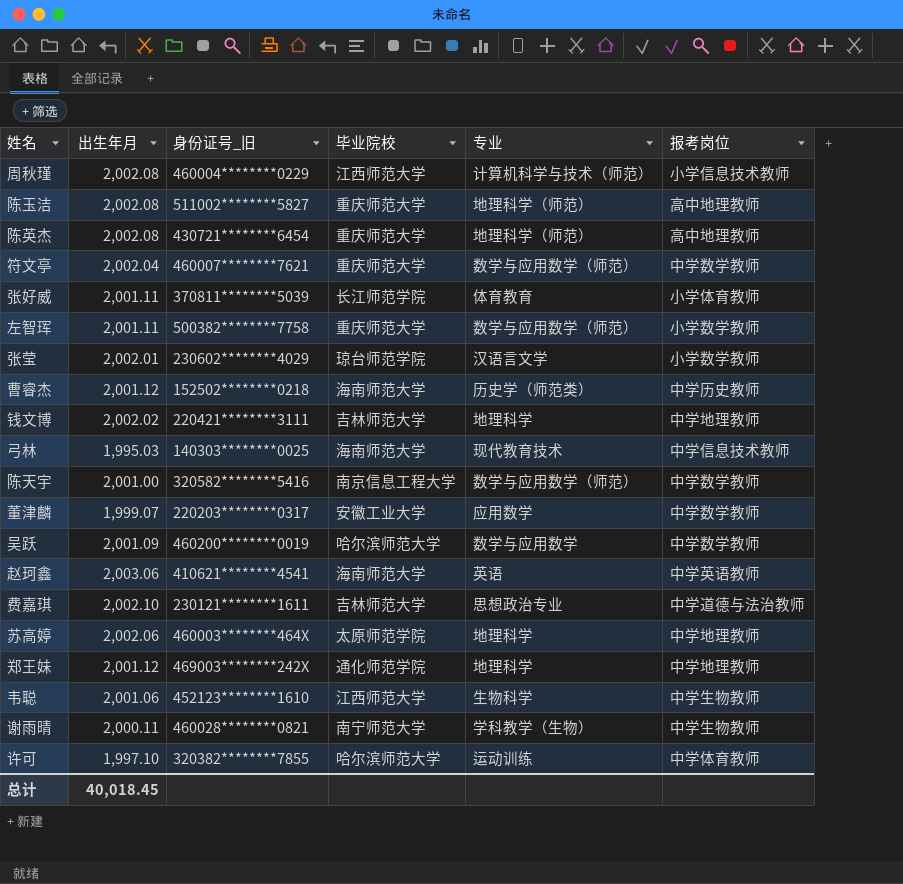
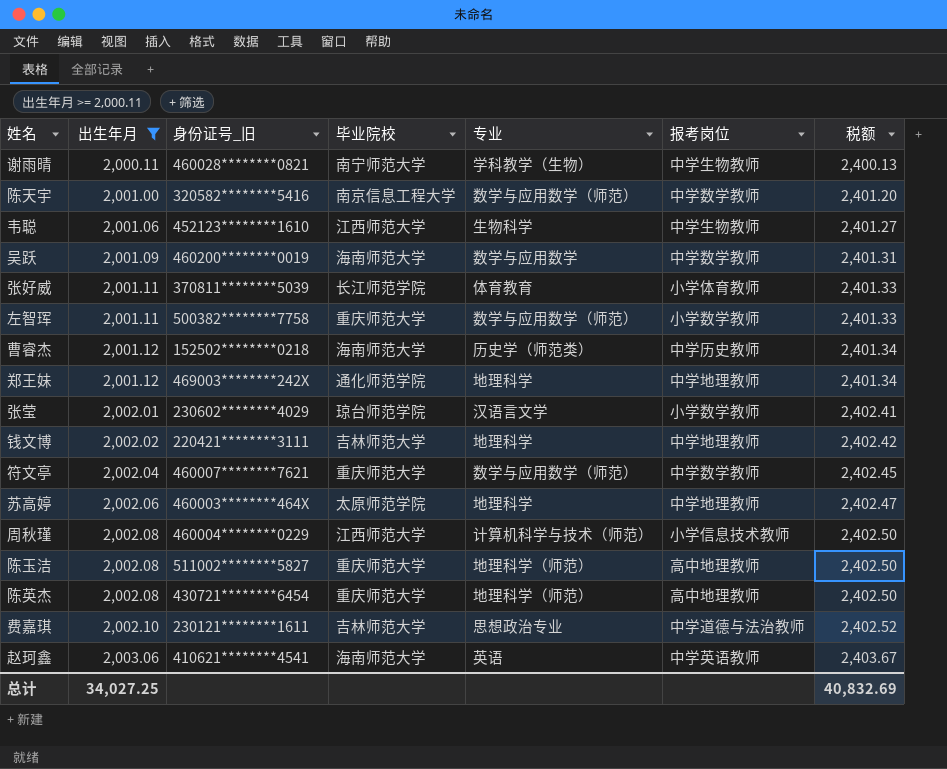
filter: none -> 出生年月 >= 2,000.11
row order: none -> 出生年月 ascending
column 税额 | formula: none -> [出生年月] * 1.2
吴跃 | 毕业院校: 哈尔滨师范大学 -> 海南师范大学
总计 | 出生年月: 40,018.45 -> 34,027.25

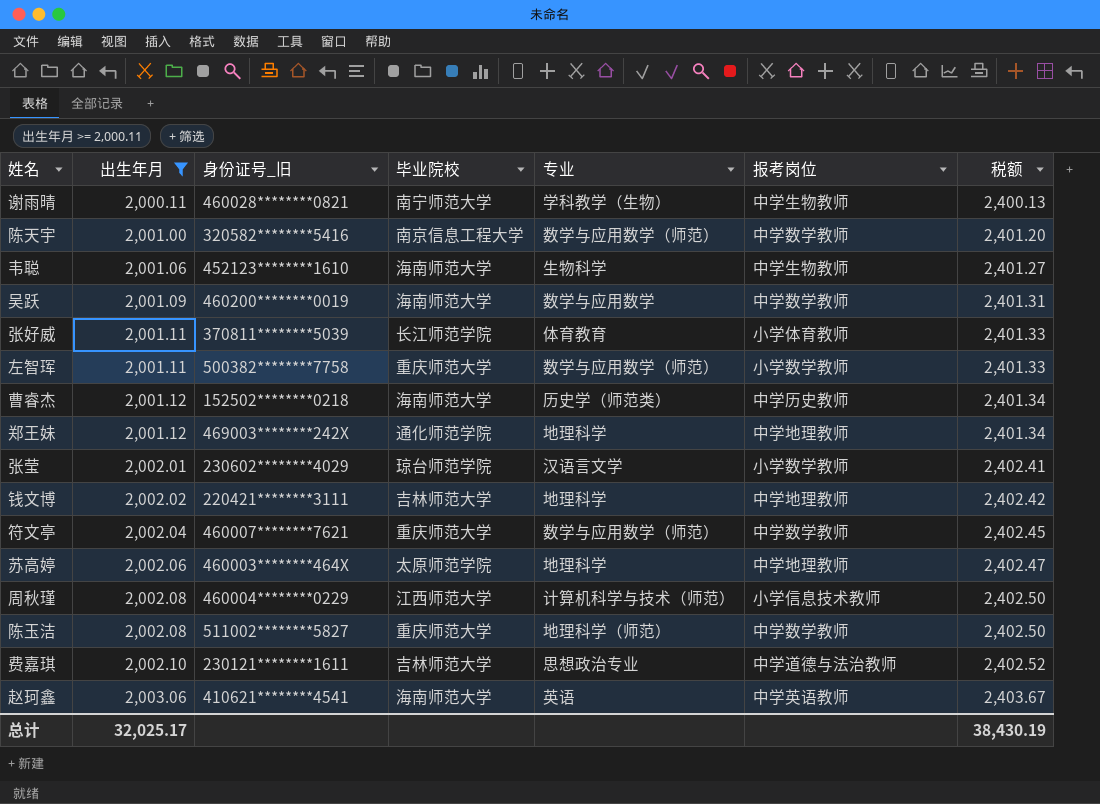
row 陈英杰: 2,002.08 | 430721********6454 | 重庆师范大学 | 地理科学（师范） | 高中地理教师 | 2,402.50 -> none
韦聪 | 毕业院校: 江西师范大学 -> 海南师范大学
陈玉洁 | 报考岗位: 高中地理教师 -> 中学数学教师
总计 | 出生年月: 34,027.25 -> 32,025.17
总计 | 税额: 40,832.69 -> 38,430.19

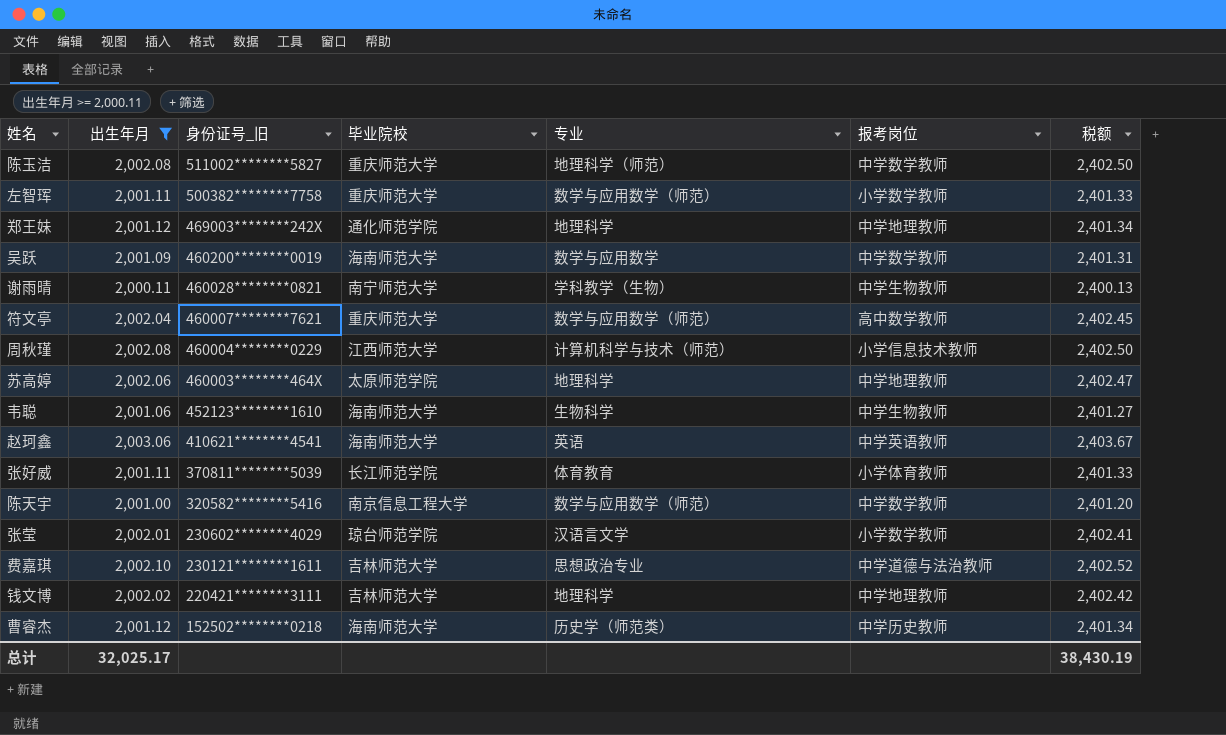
row order: 出生年月 ascending -> 身份证号_旧 descending
符文亭 | 报考岗位: 中学数学教师 -> 高中数学教师

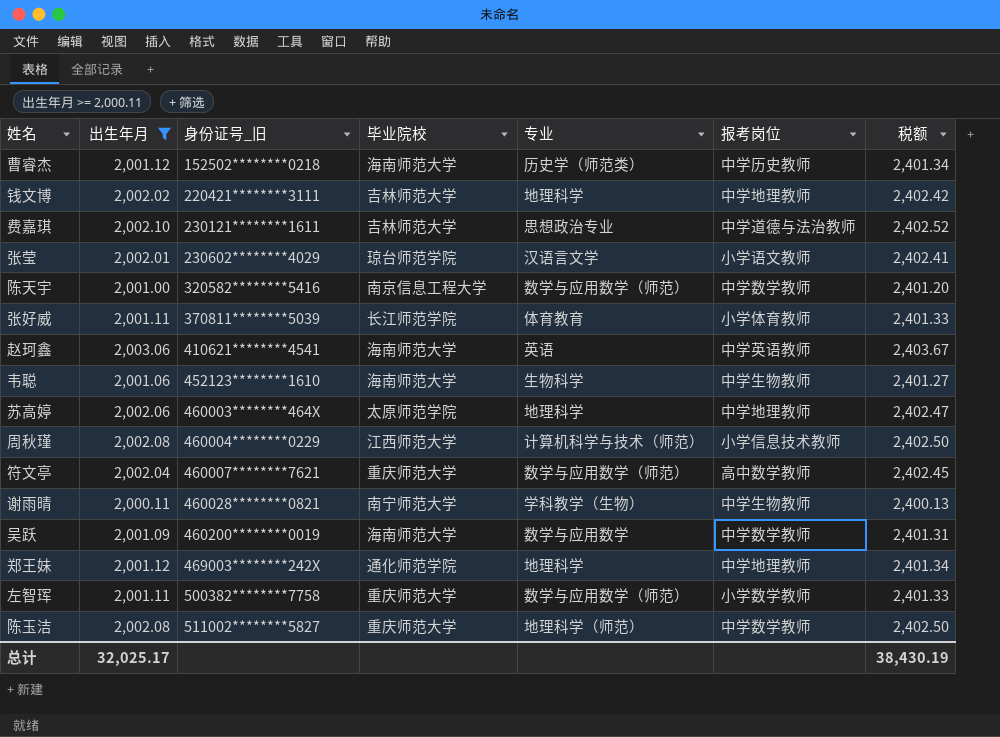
row order: 身份证号_旧 descending -> 身份证号_旧 ascending
张莹 | 报考岗位: 小学数学教师 -> 小学语文教师

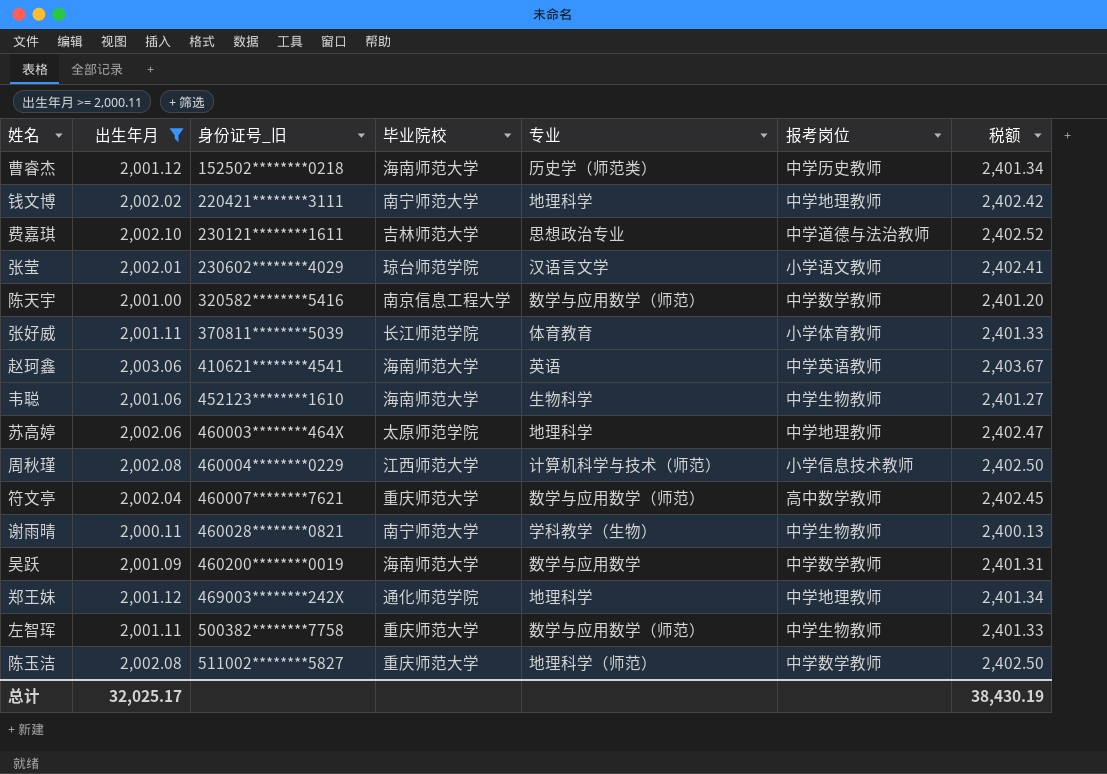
钱文博 | 毕业院校: 吉林师范大学 -> 南宁师范大学
左智珲 | 报考岗位: 小学数学教师 -> 中学生物教师

